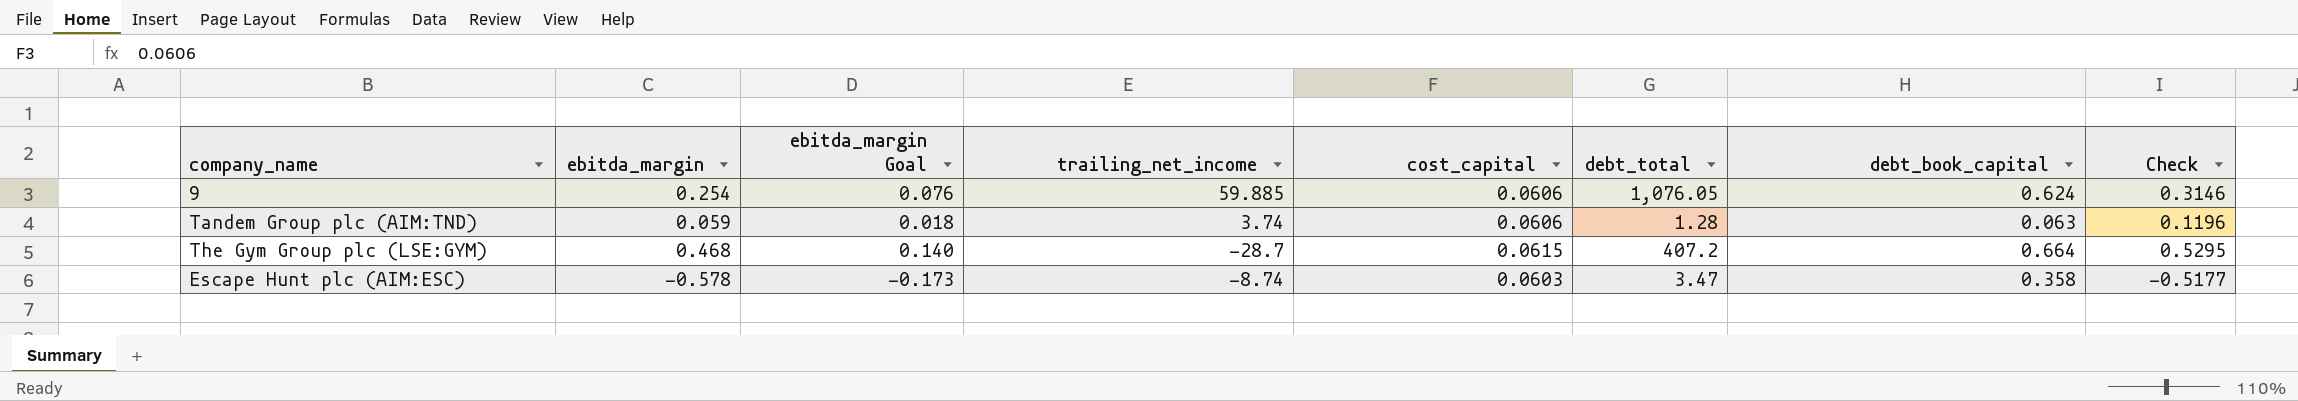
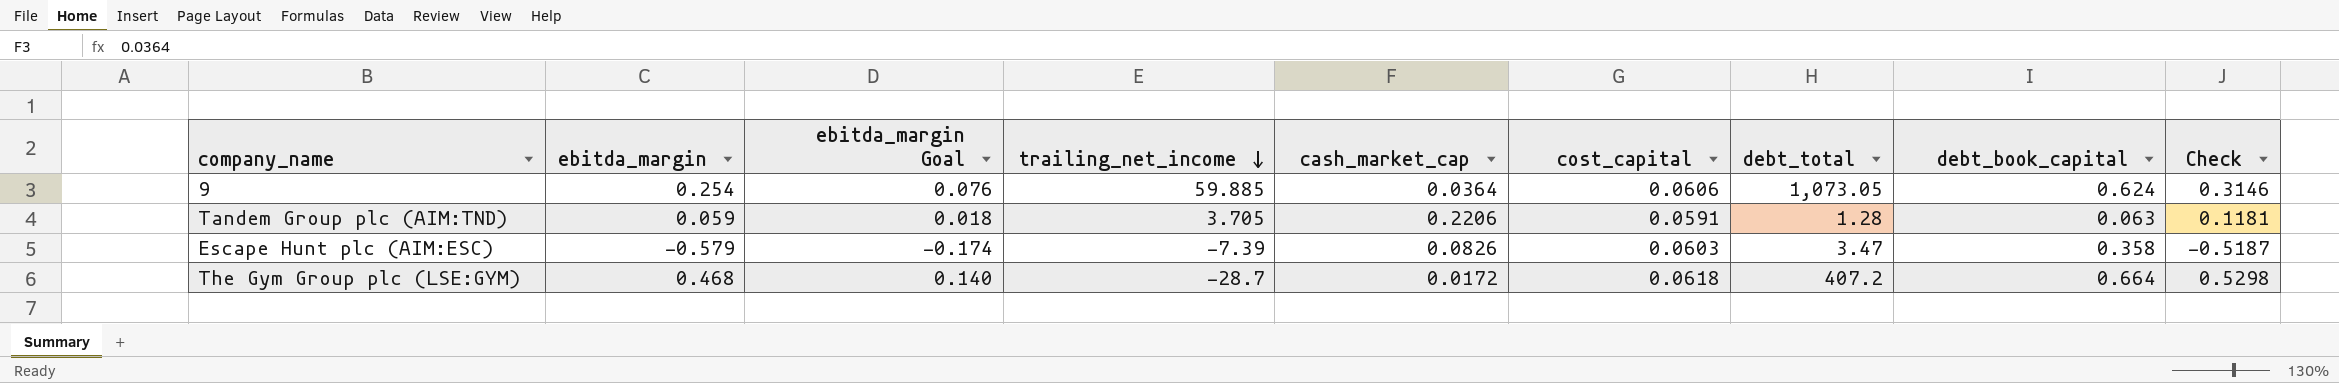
row order: none -> trailing_net_income descending
column cash_market_cap | position: none -> 5
9 | debt_total: 1,076.05 -> 1,073.05
Tandem Group plc (AIM:TND) | trailing_net_income: 3.74 -> 3.705
Tandem Group plc (AIM:TND) | cost_capital: 0.0606 -> 0.0591
Tandem Group plc (AIM:TND) | Check: 0.1196 -> 0.1181
Escape Hunt plc (AIM:ESC) | ebitda_margin: -0.578 -> -0.579
Escape Hunt plc (AIM:ESC) | ebitda_margin Goal: -0.173 -> -0.174
Escape Hunt plc (AIM:ESC) | trailing_net_income: -8.74 -> -7.39
Escape Hunt plc (AIM:ESC) | Check: -0.5177 -> -0.5187
The Gym Group plc (LSE:GYM) | cost_capital: 0.0615 -> 0.0618
The Gym Group plc (LSE:GYM) | Check: 0.5295 -> 0.5298

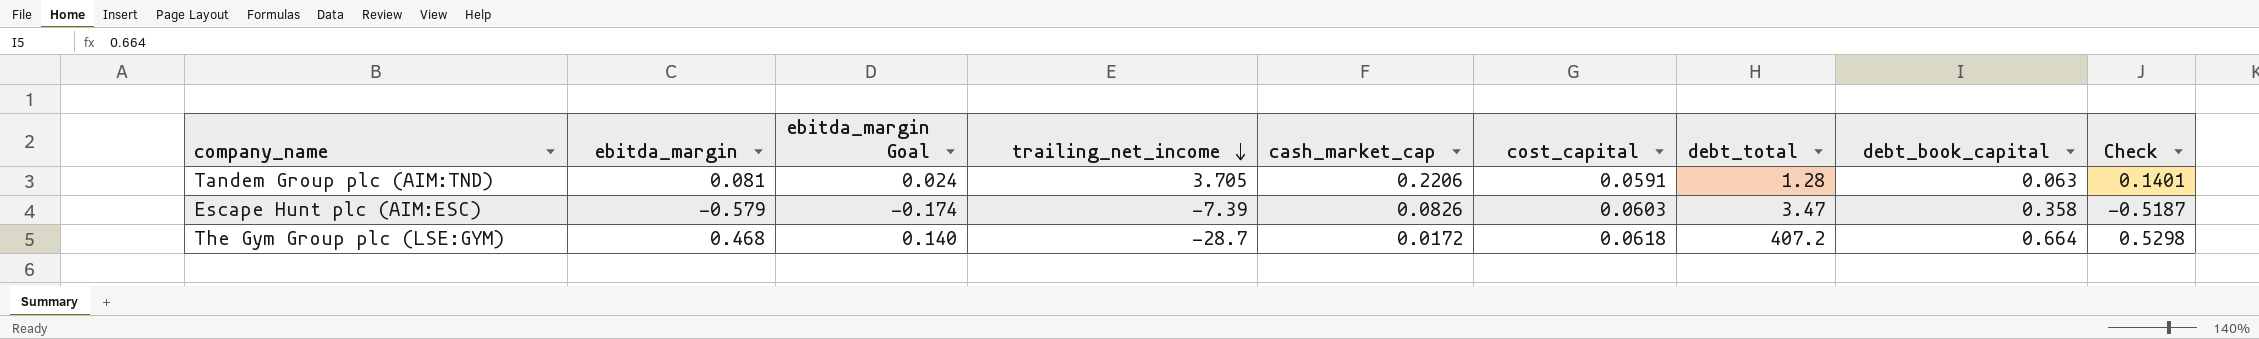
row 9: 0.254 | 0.076 | 59.885 | 0.0364 | 0.0606 | 1,073.05 | 0.624 | 0.3146 -> none
Tandem Group plc (AIM:TND) | ebitda_margin: 0.059 -> 0.081
Tandem Group plc (AIM:TND) | ebitda_margin Goal: 0.018 -> 0.024
Tandem Group plc (AIM:TND) | Check: 0.1181 -> 0.1401

